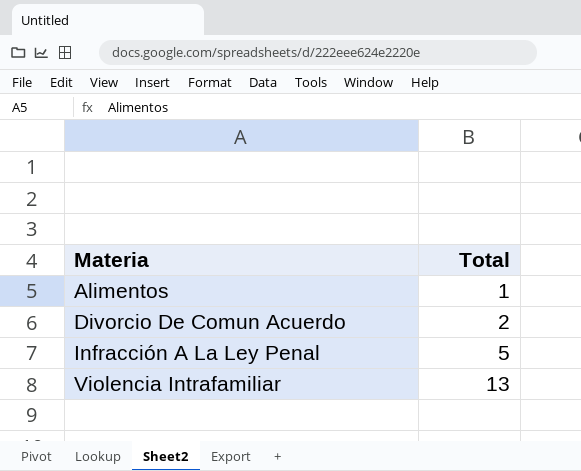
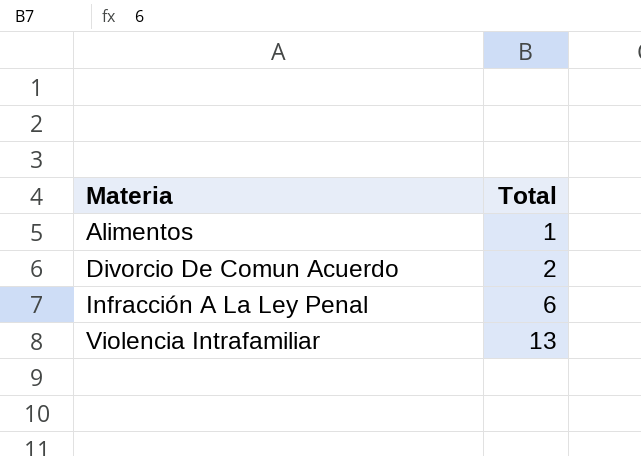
Infracción A La Ley Penal | Total: 5 -> 6

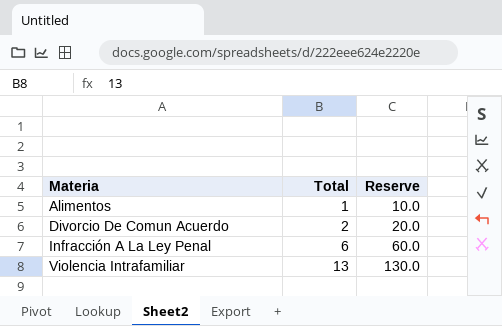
column Reserve | formula: none -> [Total] * 10

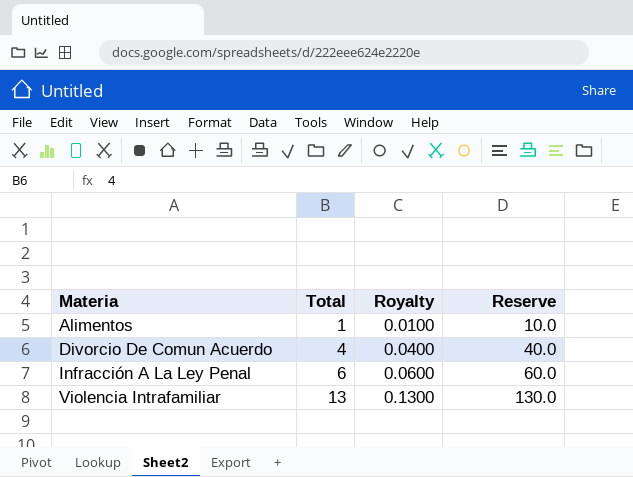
column Royalty | formula: none -> [Total] * 0.01
Divorcio De Comun Acuerdo | Total: 2 -> 4
Divorcio De Comun Acuerdo | Reserve: 20.0 -> 40.0

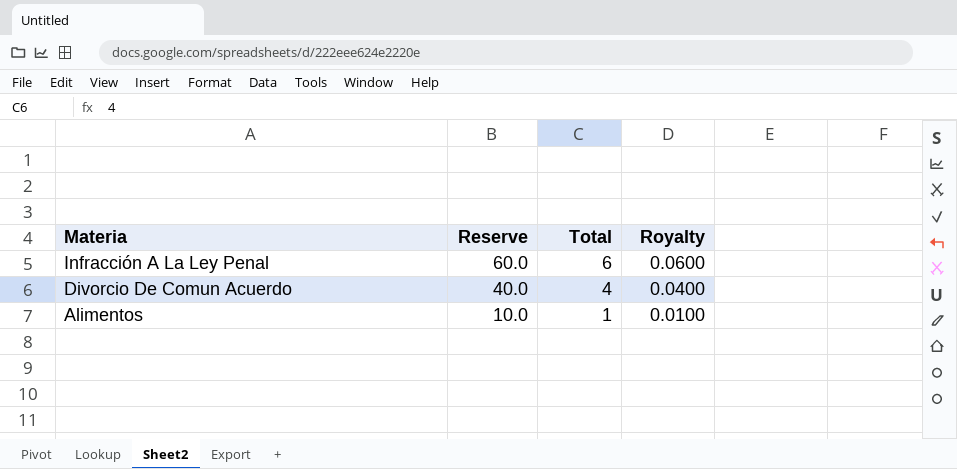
row order: Materia ascending -> Materia descending
column Reserve | position: 4 -> 2
row Violencia Intrafamiliar: 13 | 0.1300 | 130.0 -> none

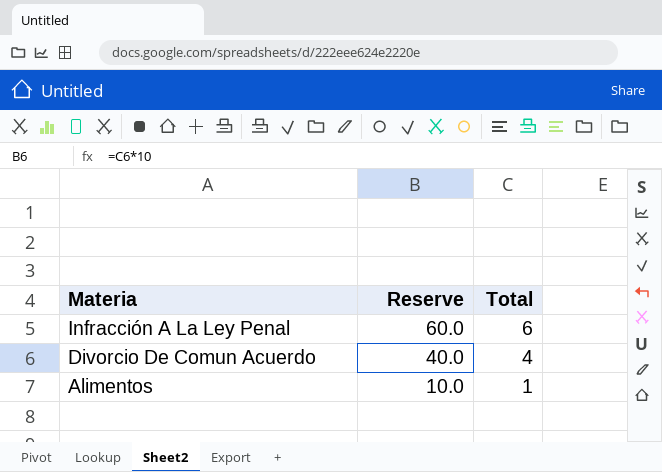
column Royalty | formula: [Total] * 0.01 -> none

